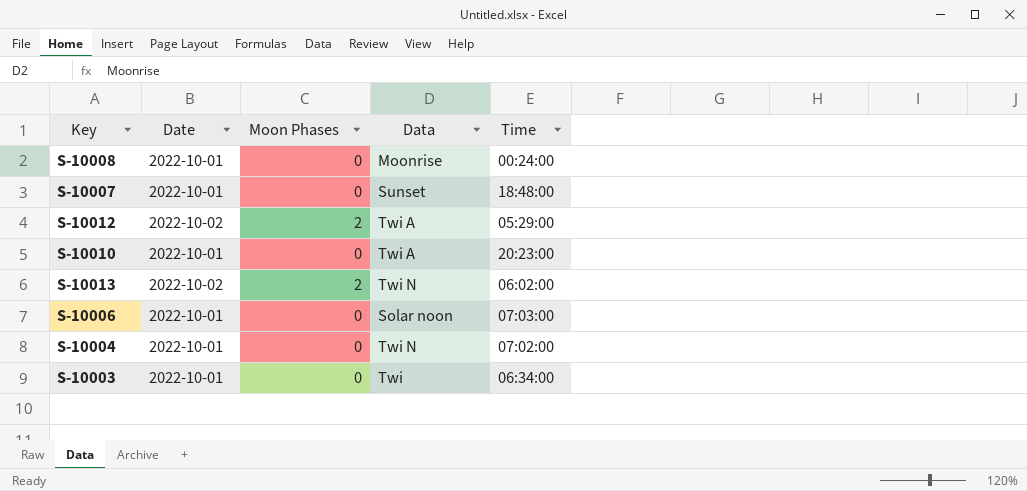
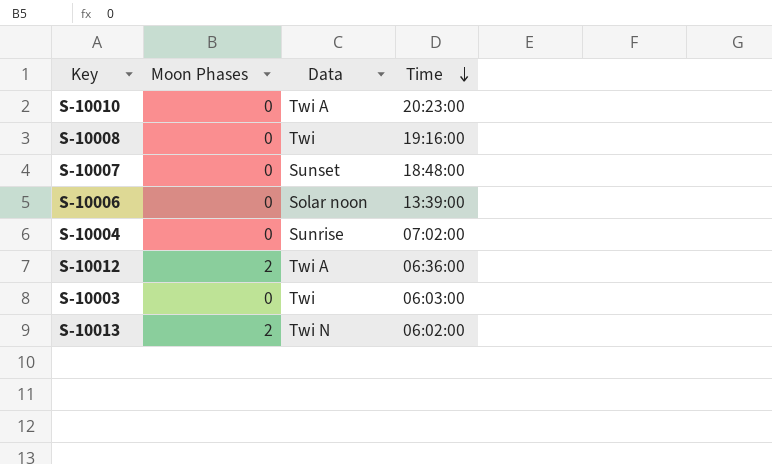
row order: none -> Time descending
column Date | position: 2 -> none
S-10008 | Data: Moonrise -> Twi
S-10008 | Time: 00:24:00 -> 19:16:00
S-10006 | Time: 07:03:00 -> 13:39:00
S-10004 | Data: Twi N -> Sunrise
S-10012 | Time: 05:29:00 -> 06:36:00
S-10003 | Time: 06:34:00 -> 06:03:00

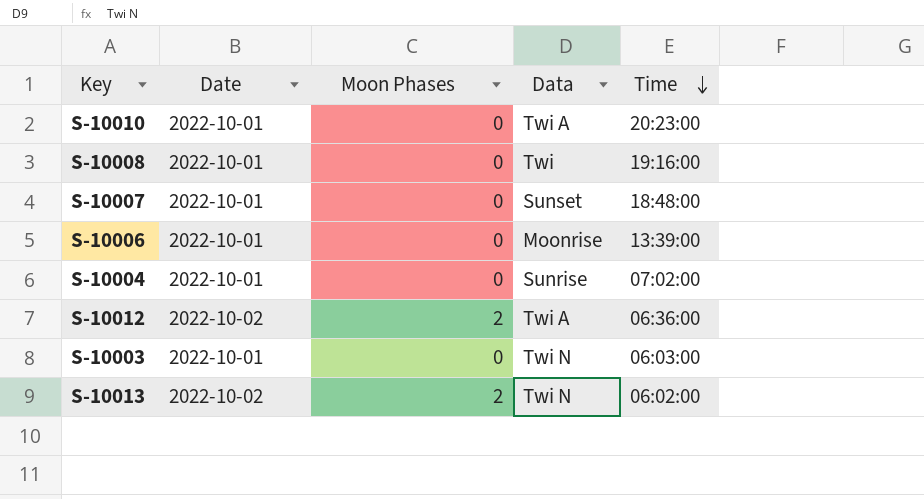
column Date | position: none -> 2
S-10006 | Data: Solar noon -> Moonrise
S-10003 | Data: Twi -> Twi N

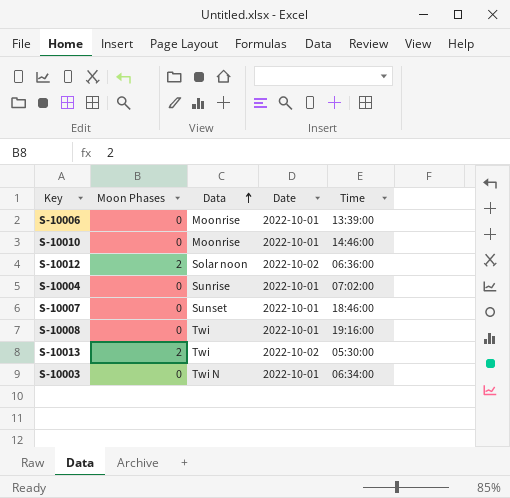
row order: Time descending -> Data ascending
column Date | position: 2 -> 4
S-10010 | Data: Twi A -> Moonrise
S-10010 | Time: 20:23:00 -> 14:46:00
S-10012 | Data: Twi A -> Solar noon
S-10007 | Time: 18:48:00 -> 18:46:00
S-10013 | Data: Twi N -> Twi
S-10013 | Time: 06:02:00 -> 05:30:00
S-10003 | Time: 06:03:00 -> 06:34:00

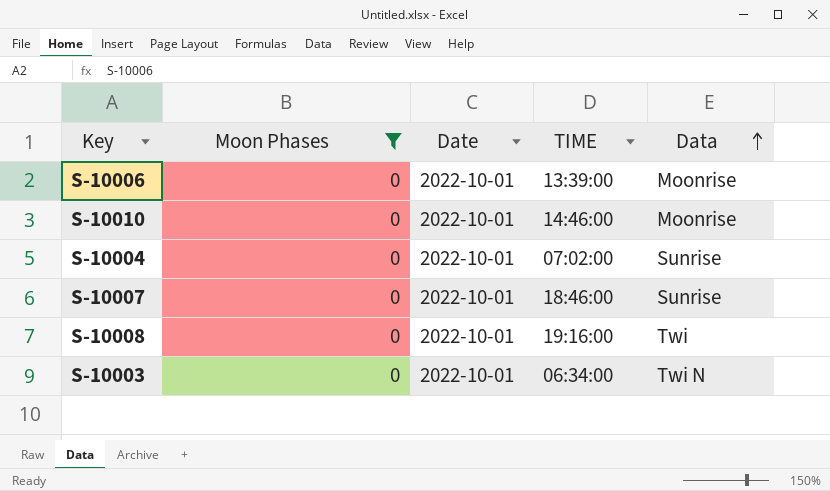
filter: none -> Moon Phases = 0
column name: Time -> TIME
column Data | position: 3 -> 5
S-10007 | Data: Sunset -> Sunrise

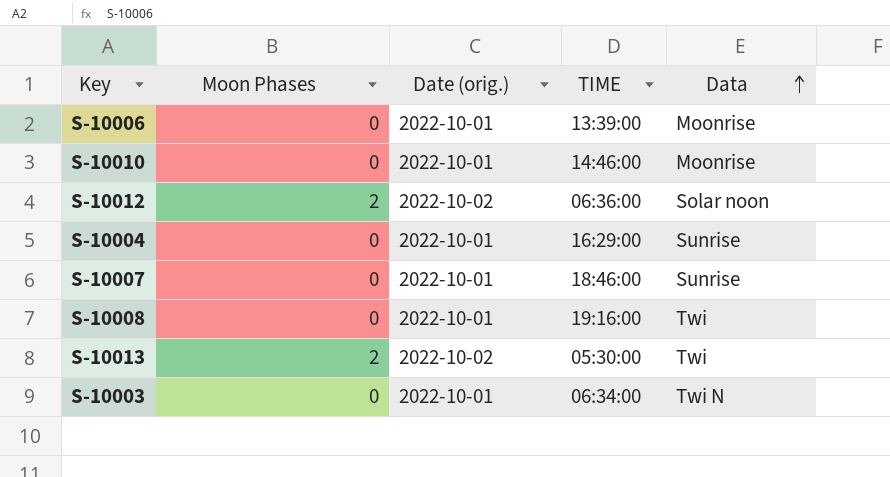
filter: Moon Phases = 0 -> none
column name: Date -> Date (orig.)
S-10004 | TIME: 07:02:00 -> 16:29:00

